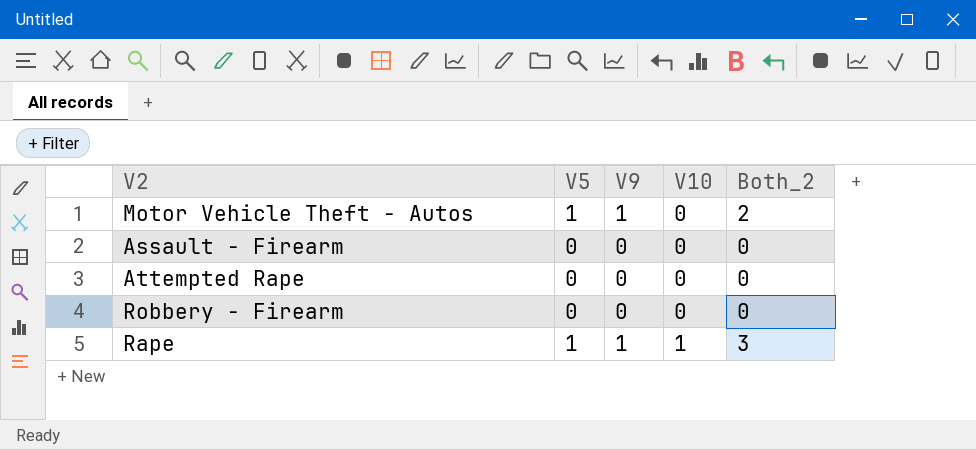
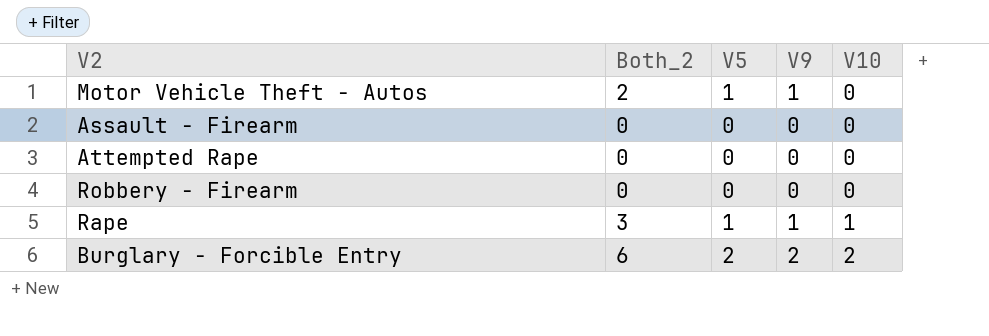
column Both_2 | position: 5 -> 2
row Burglary - Forcible Entry: none -> 6 | 2 | 2 | 2

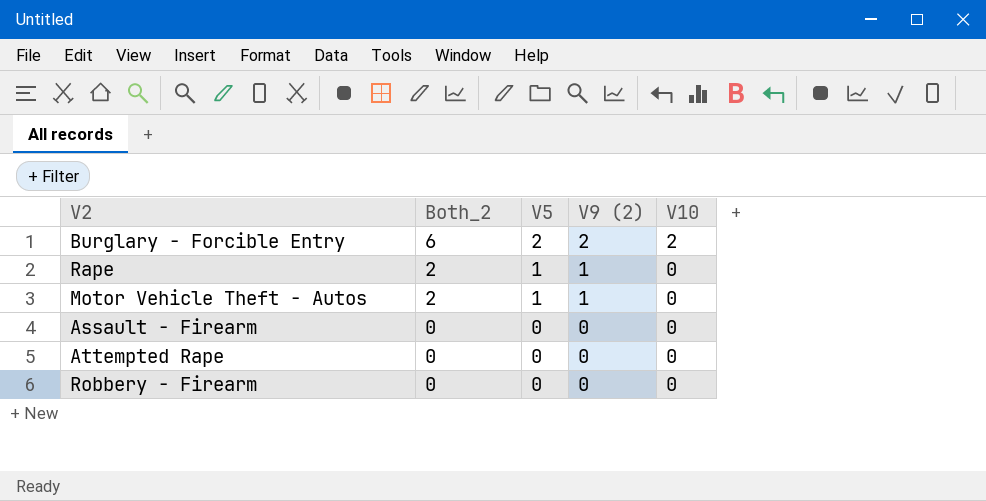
row order: V10 ascending -> Both_2 descending
column name: V9 -> V9 (2)
Rape | Both_2: 3 -> 2
Rape | V10: 1 -> 0

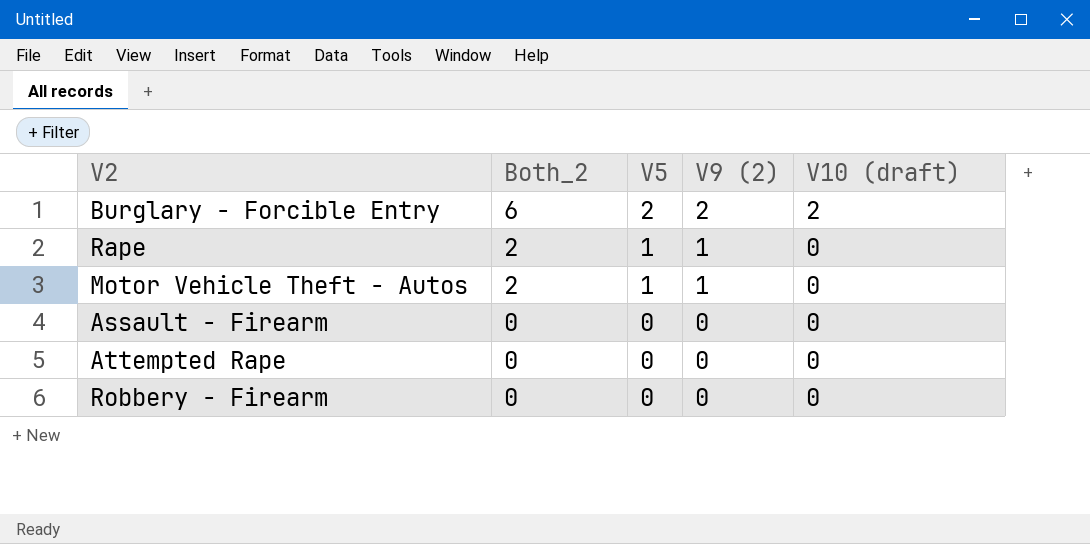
column name: V10 -> V10 (draft)

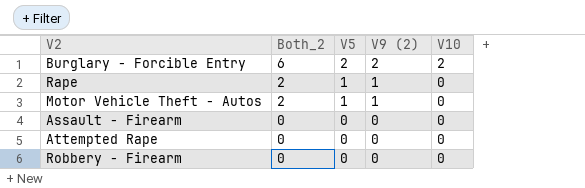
column name: V10 (draft) -> V10

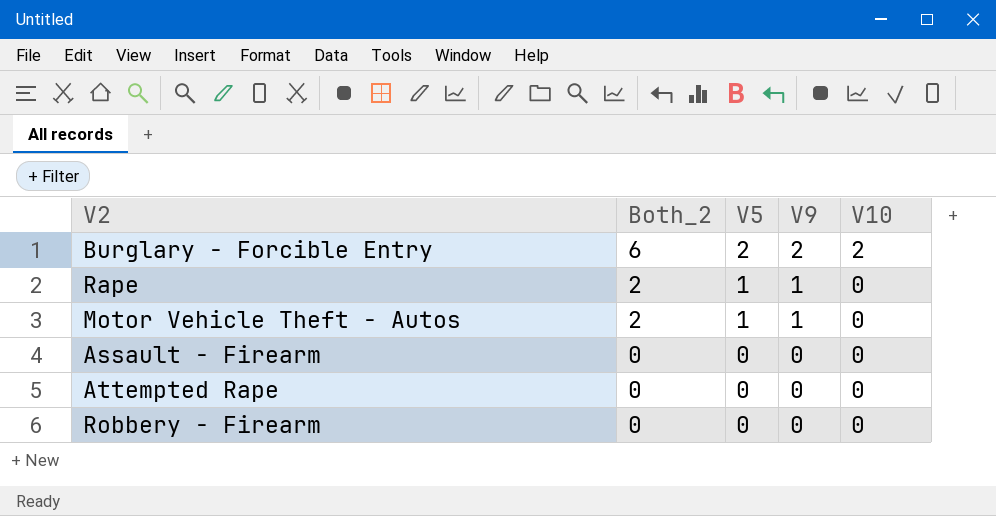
column name: V9 (2) -> V9

